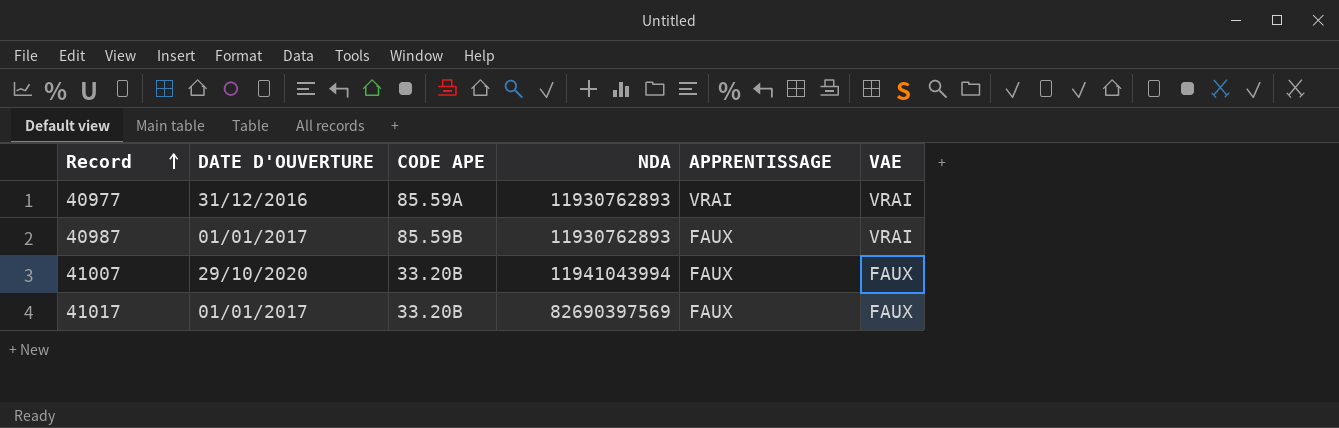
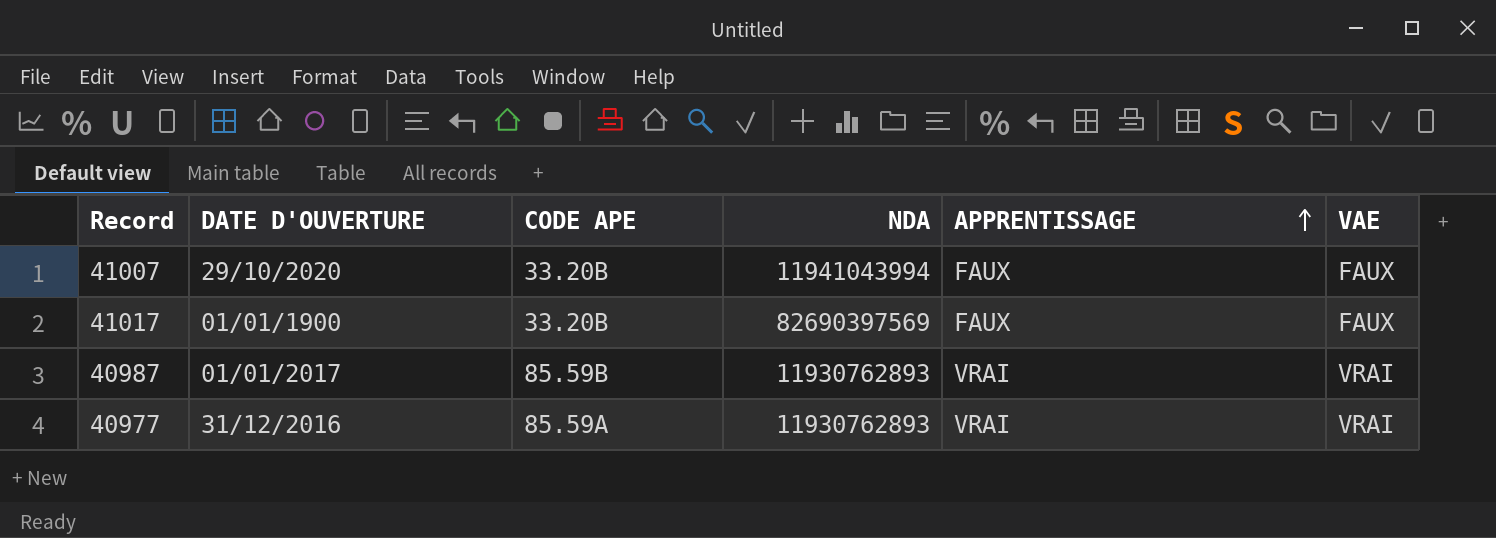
row order: Record ascending -> APPRENTISSAGE ascending
41017 | DATE D'OUVERTURE: 01/01/2017 -> 01/01/1900
40987 | APPRENTISSAGE: FAUX -> VRAI

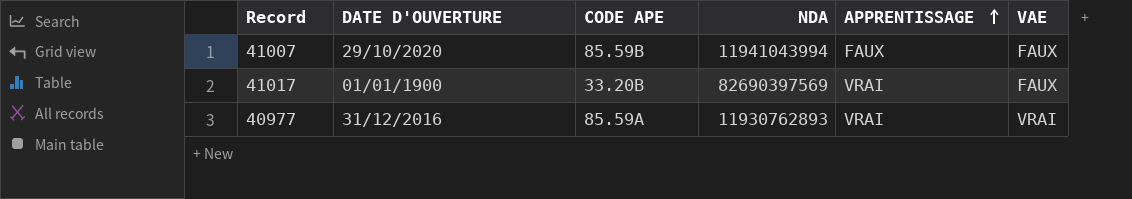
row 40987: 01/01/2017 | 85.59B | 11930762893 | VRAI | VRAI -> none
41007 | CODE APE: 33.20B -> 85.59B
41017 | APPRENTISSAGE: FAUX -> VRAI

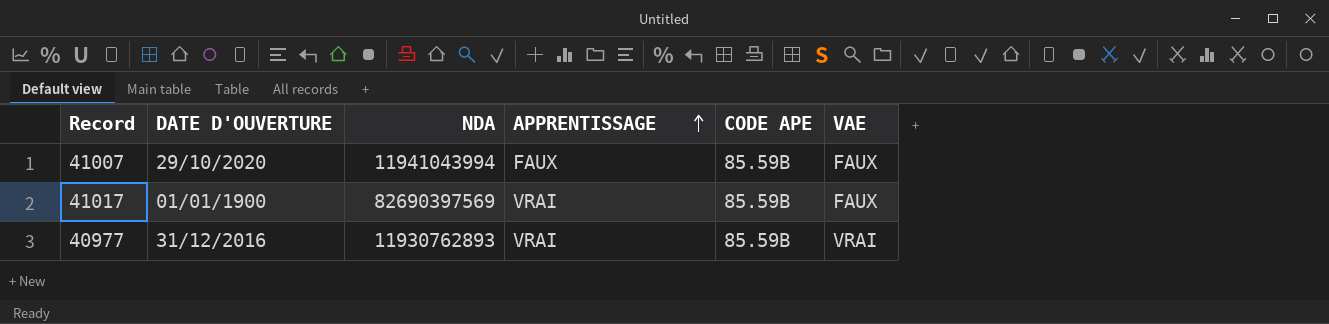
column CODE APE | position: 3 -> 5
41017 | CODE APE: 33.20B -> 85.59B
40977 | CODE APE: 85.59A -> 85.59B

